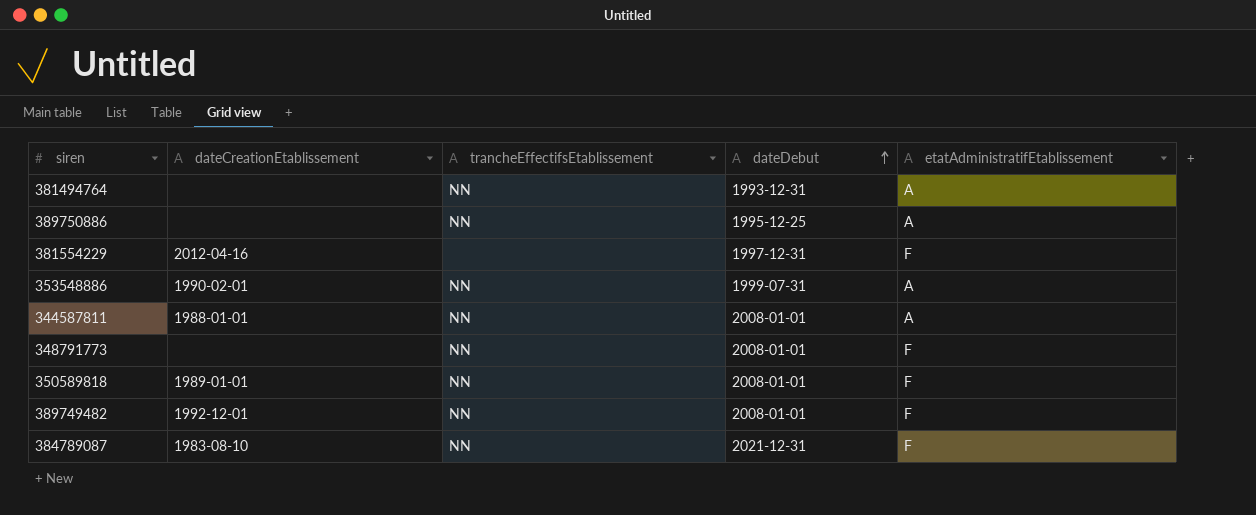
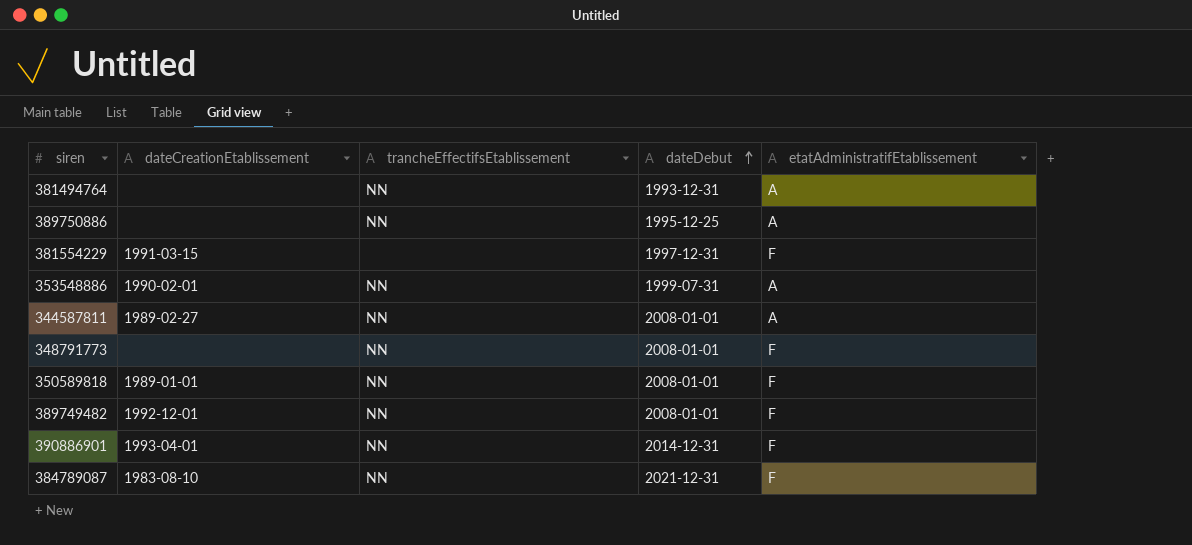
381554229 | dateCreationEtablissement: 2012-04-16 -> 1991-03-15
344587811 | dateCreationEtablissement: 1988-01-01 -> 1989-02-27
row 390886901: none -> 1993-04-01 | NN | 2014-12-31 | F

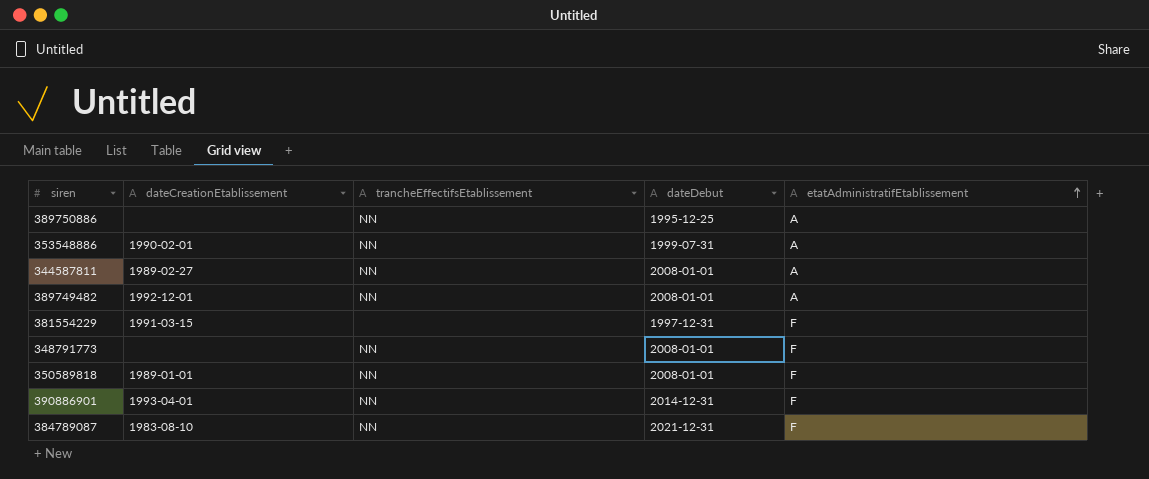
row order: dateDebut ascending -> etatAdministratifEtablissement ascending
row 381494764: none | NN | 1993-12-31 | A -> none
389749482 | etatAdministratifEtablissement: F -> A

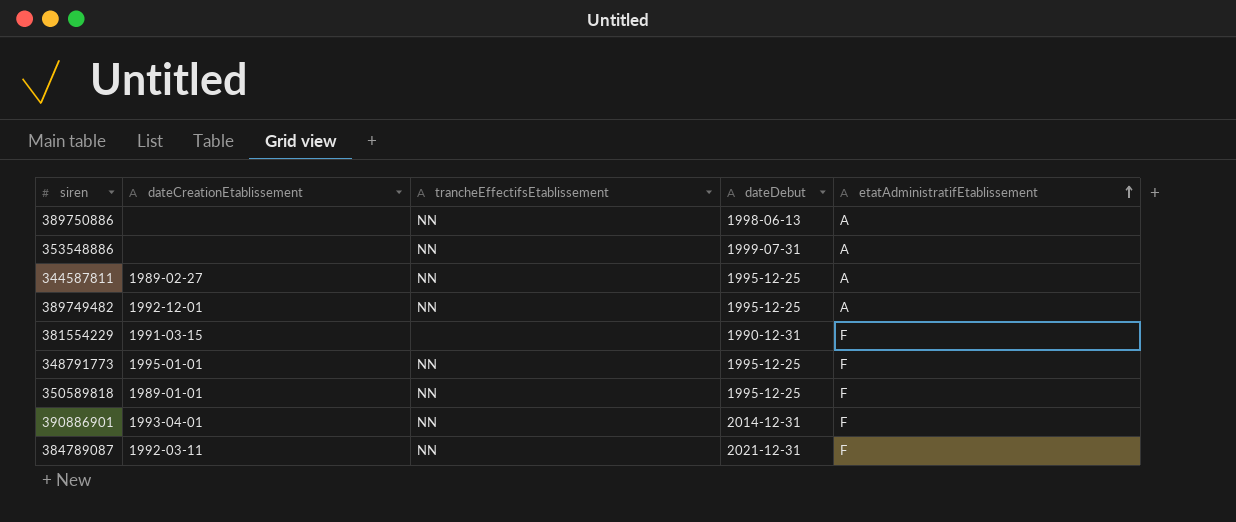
389750886 | dateDebut: 1995-12-25 -> 1998-06-13
353548886 | dateCreationEtablissement: 1990-02-01 -> none
344587811 | dateDebut: 2008-01-01 -> 1995-12-25
389749482 | dateDebut: 2008-01-01 -> 1995-12-25
381554229 | dateDebut: 1997-12-31 -> 1990-12-31
348791773 | dateCreationEtablissement: none -> 1995-01-01
348791773 | dateDebut: 2008-01-01 -> 1995-12-25
350589818 | dateDebut: 2008-01-01 -> 1995-12-25
384789087 | dateCreationEtablissement: 1983-08-10 -> 1992-03-11

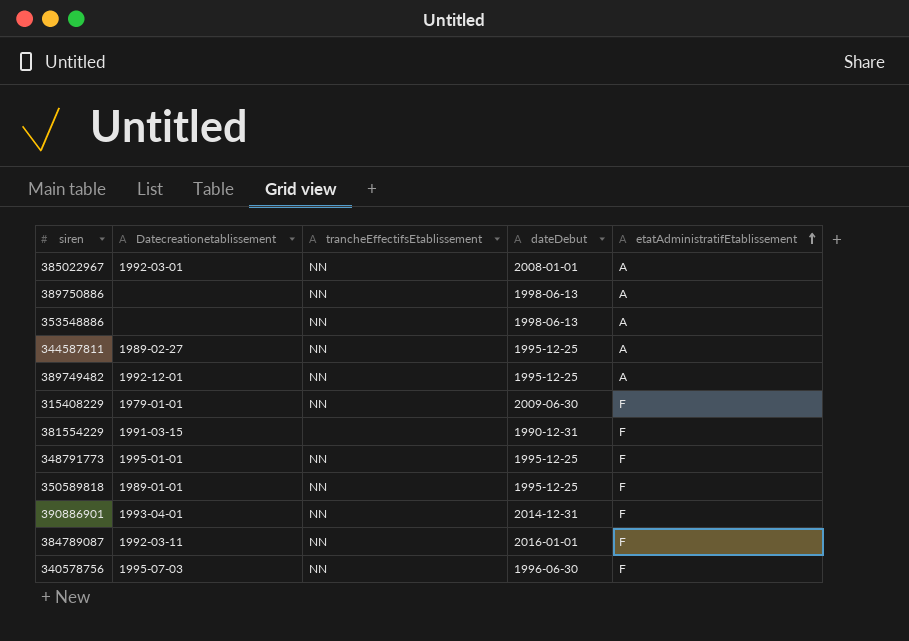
column name: dateCreationEtablissement -> Datecreationetablissement
row 385022967: none -> 1992-03-01 | NN | 2008-01-01 | A
353548886 | dateDebut: 1999-07-31 -> 1998-06-13
row 315408229: none -> 1979-01-01 | NN | 2009-06-30 | F
384789087 | dateDebut: 2021-12-31 -> 2016-01-01
row 340578756: none -> 1995-07-03 | NN | 1996-06-30 | F

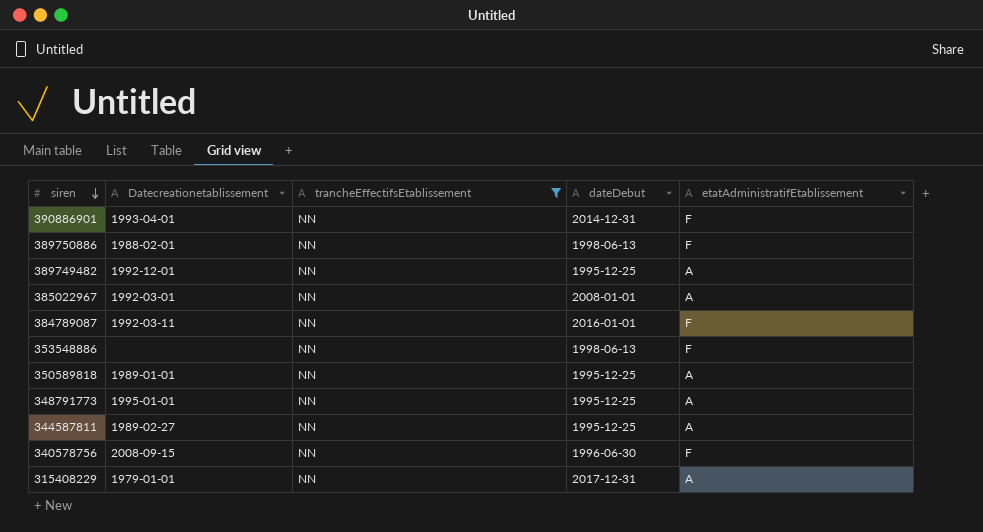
filter: none -> trancheEffectifsEtablissement = NN
row order: etatAdministratifEtablissement ascending -> siren descending
389750886 | Datecreationetablissement: none -> 1988-02-01
389750886 | etatAdministratifEtablissement: A -> F
353548886 | etatAdministratifEtablissement: A -> F
350589818 | etatAdministratifEtablissement: F -> A
348791773 | etatAdministratifEtablissement: F -> A
340578756 | Datecreationetablissement: 1995-07-03 -> 2008-09-15
315408229 | dateDebut: 2009-06-30 -> 2017-12-31
315408229 | etatAdministratifEtablissement: F -> A

